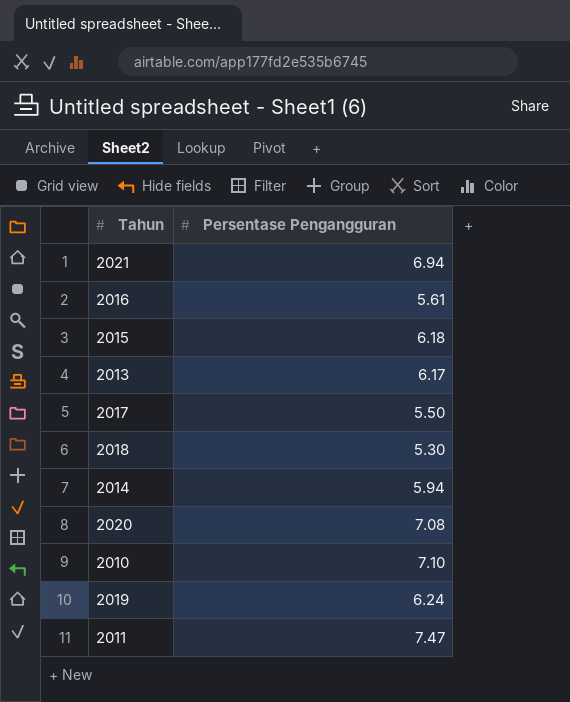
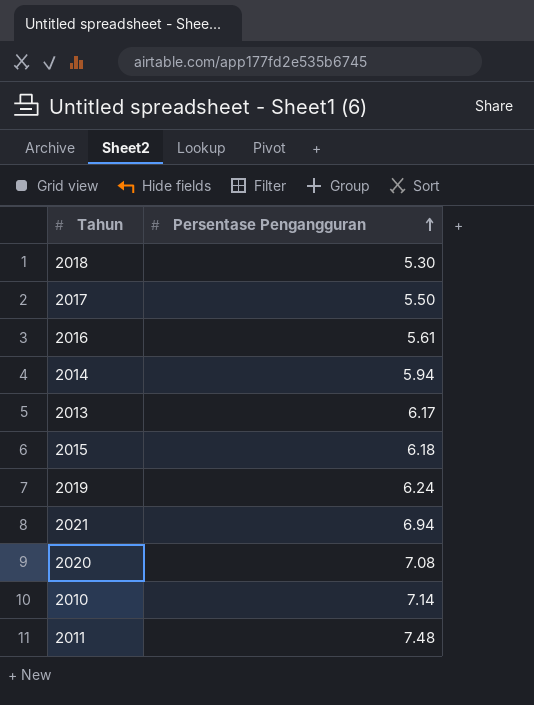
row order: none -> Persentase Pengangguran ascending
2010 | Persentase Pengangguran: 7.10 -> 7.14
2011 | Persentase Pengangguran: 7.47 -> 7.48

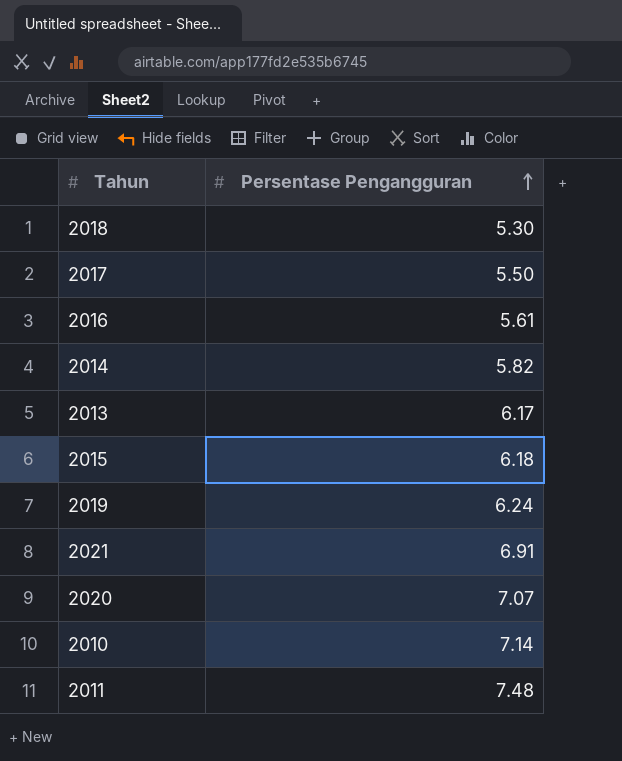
2014 | Persentase Pengangguran: 5.94 -> 5.82
2021 | Persentase Pengangguran: 6.94 -> 6.91
2020 | Persentase Pengangguran: 7.08 -> 7.07

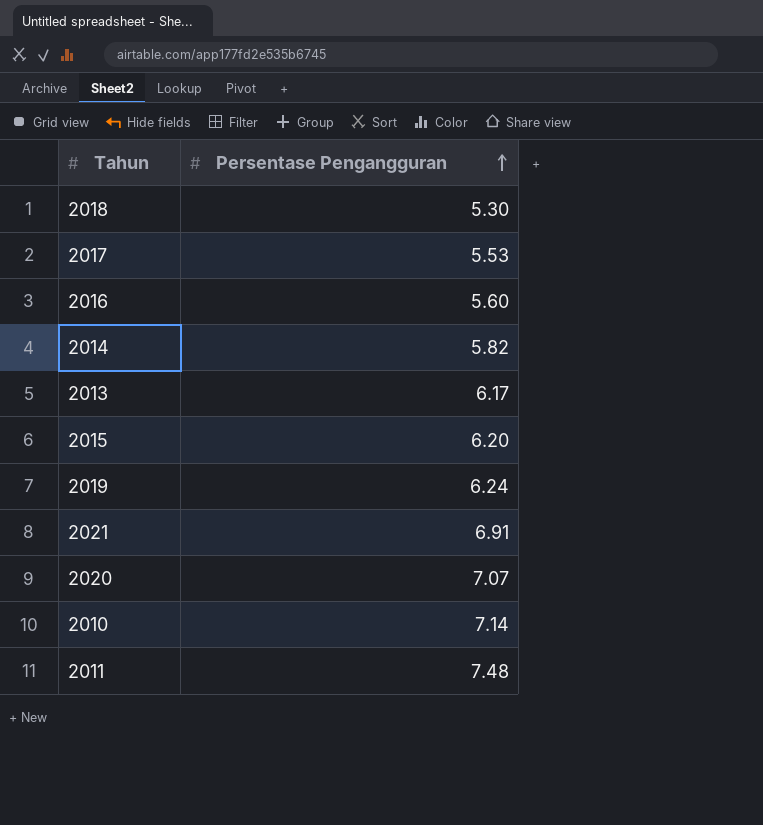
2017 | Persentase Pengangguran: 5.50 -> 5.53
2016 | Persentase Pengangguran: 5.61 -> 5.60
2015 | Persentase Pengangguran: 6.18 -> 6.20

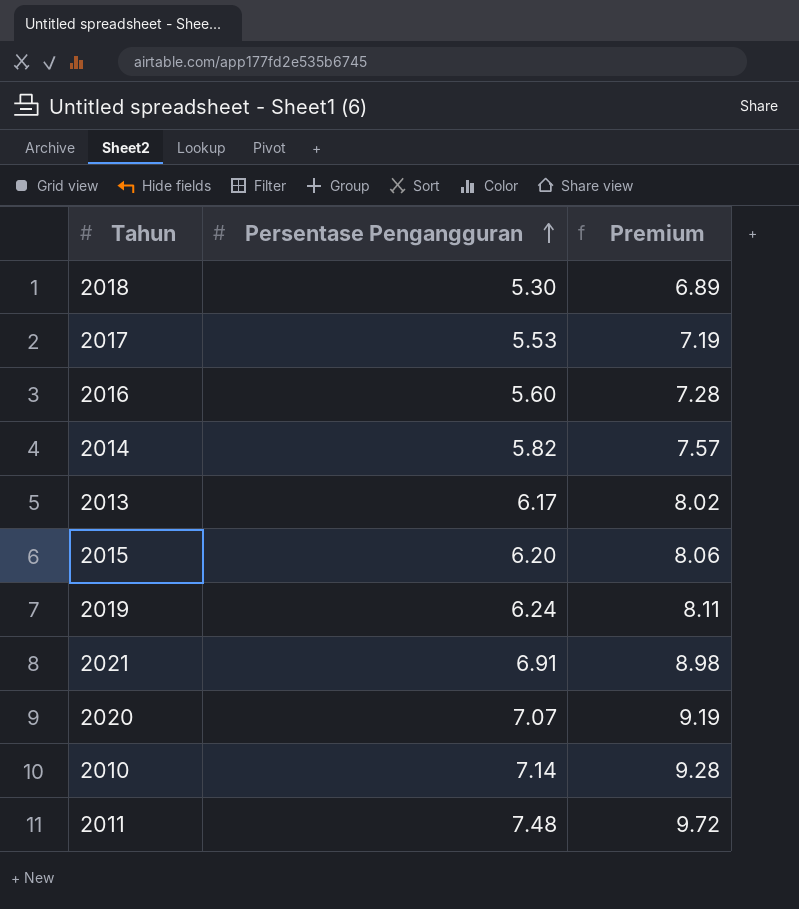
column Premium | formula: none -> [Persentase Pengangguran] * 1.3

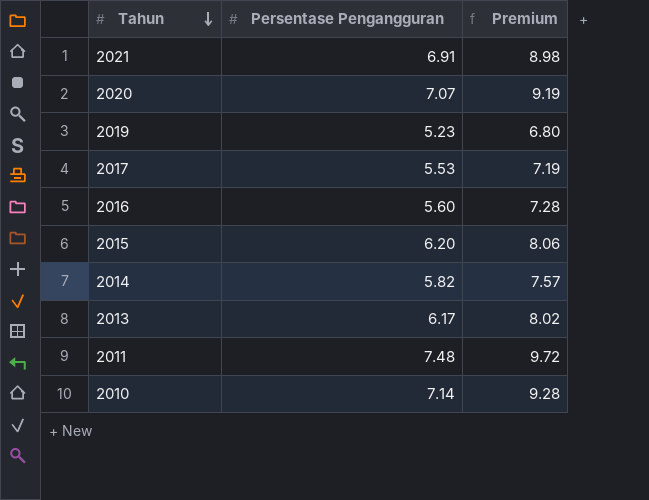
row order: Persentase Pengangguran ascending -> Tahun descending
row 2018: 5.30 | 6.89 -> none
2019 | Persentase Pengangguran: 6.24 -> 5.23
2019 | Premium: 8.11 -> 6.80

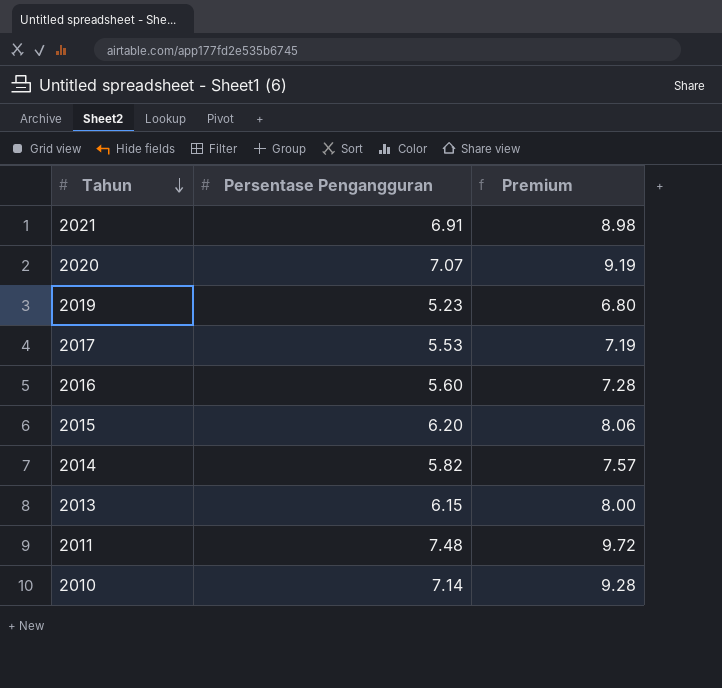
2013 | Persentase Pengangguran: 6.17 -> 6.15
2013 | Premium: 8.02 -> 8.00

